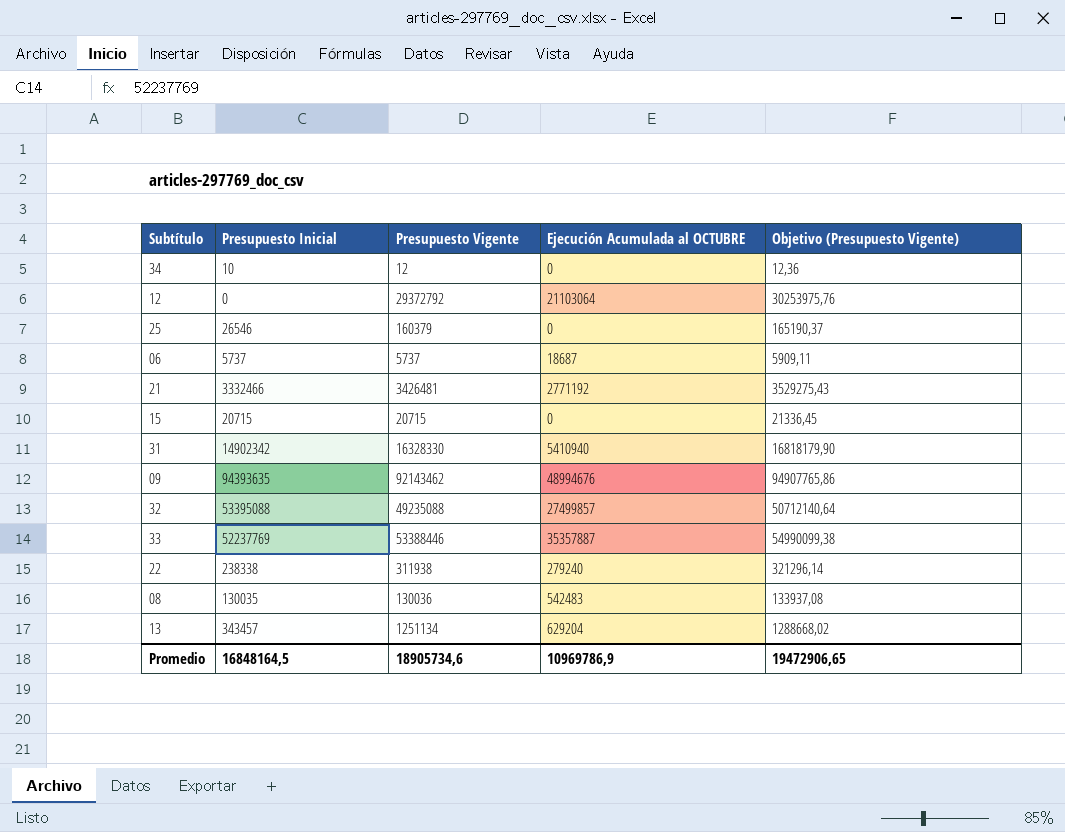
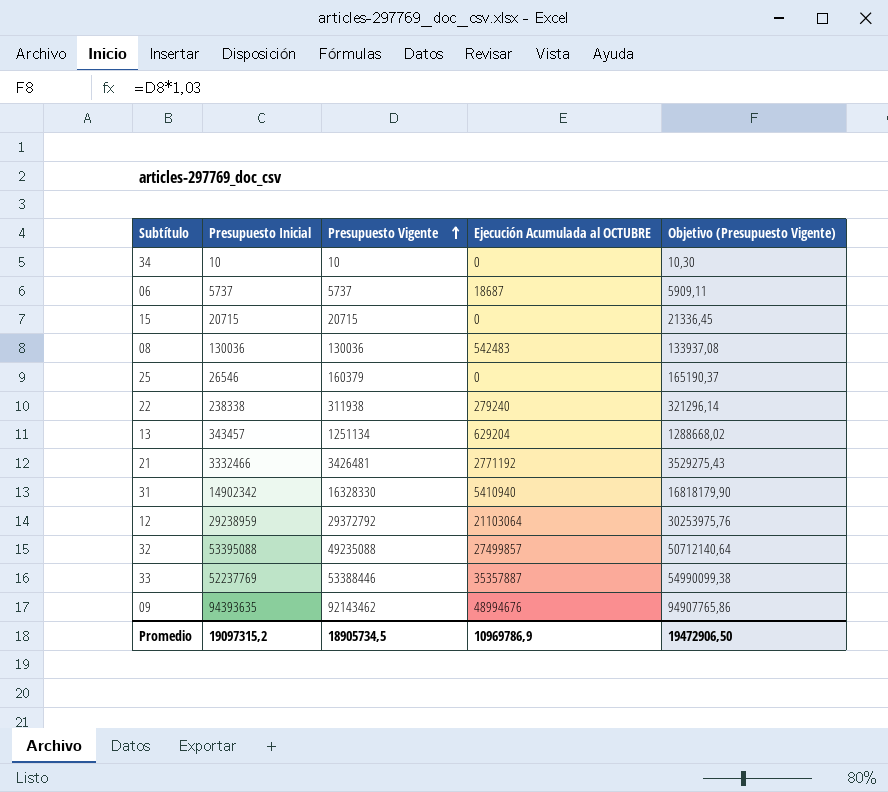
row order: none -> Presupuesto Vigente ascending
34 | Presupuesto Vigente: 12 -> 10
34 | Objetivo (Presupuesto Vigente): 12,36 -> 10,30
08 | Presupuesto Inicial: 130035 -> 130036
12 | Presupuesto Inicial: 0 -> 29238959
Promedio | Presupuesto Inicial: 16848164,5 -> 19097315,2
Promedio | Presupuesto Vigente: 18905734,6 -> 18905734,5
Promedio | Objetivo (Presupuesto Vigente): 19472906,65 -> 19472906,50

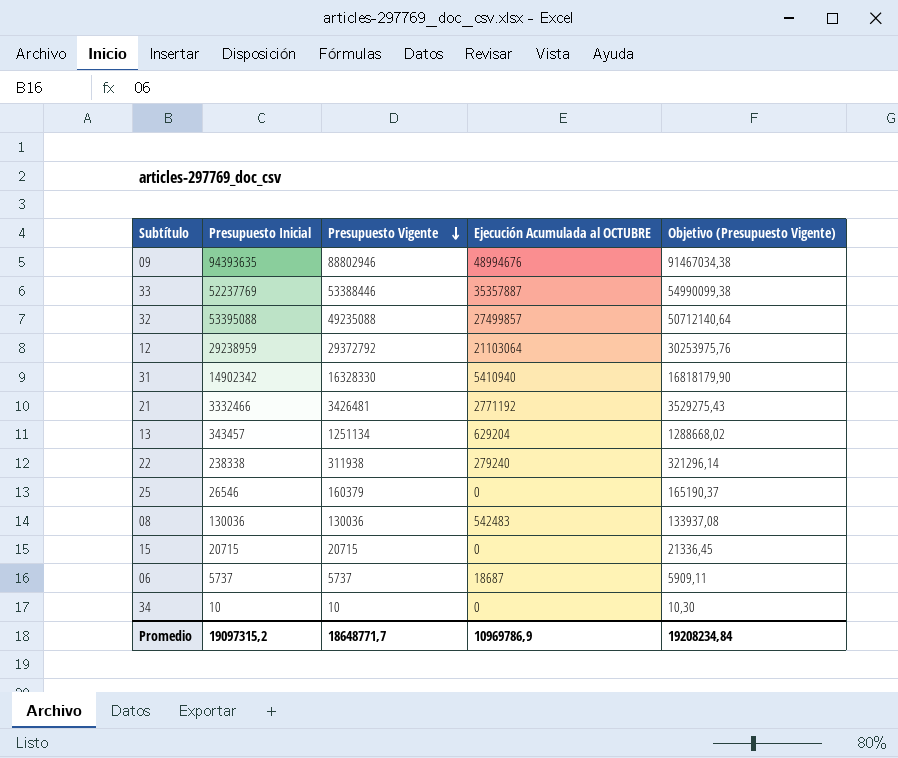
row order: Presupuesto Vigente ascending -> Presupuesto Vigente descending
09 | Presupuesto Vigente: 92143462 -> 88802946
09 | Objetivo (Presupuesto Vigente): 94907765,86 -> 91467034,38
Promedio | Presupuesto Vigente: 18905734,5 -> 18648771,7
Promedio | Objetivo (Presupuesto Vigente): 19472906,50 -> 19208234,84

